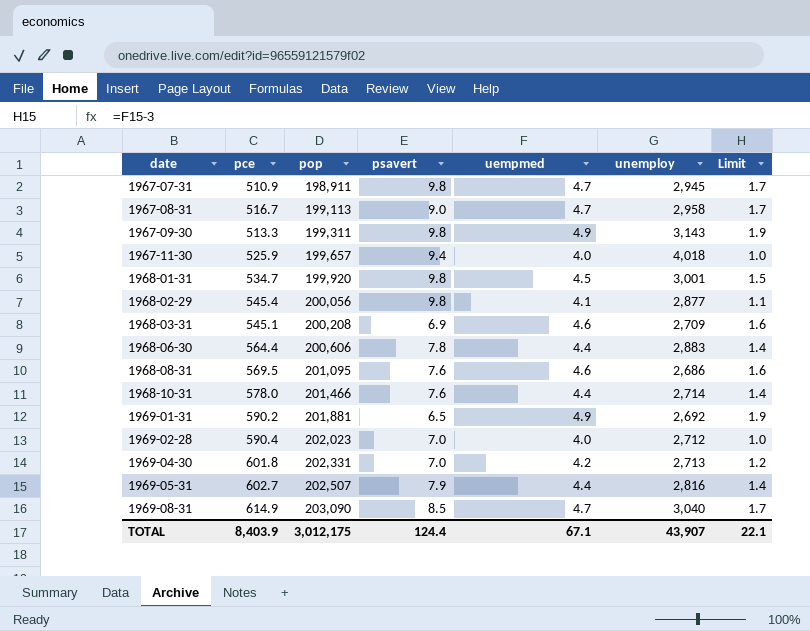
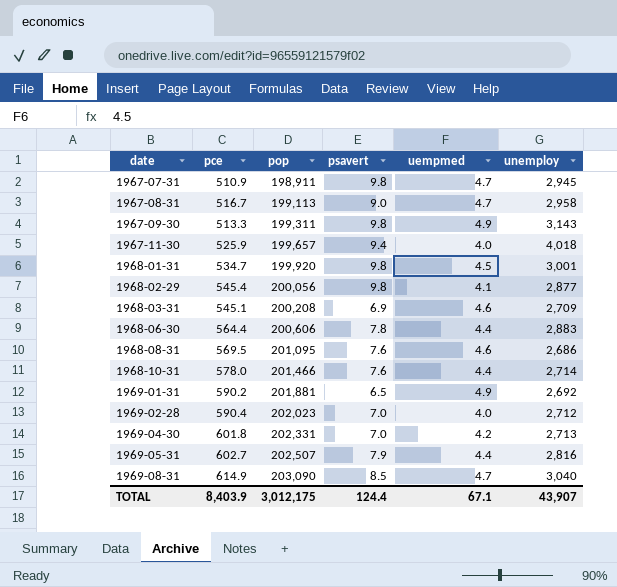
column Limit | formula: [uempmed] - 3 -> none

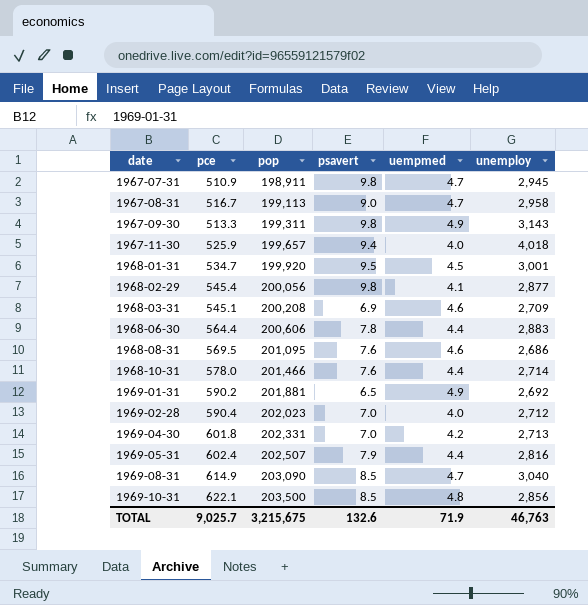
1968-01-31 | psavert: 9.8 -> 9.5
1969-05-31 | pce: 602.7 -> 602.4
row 1969-10-31: none -> 622.1 | 203,500 | 8.5 | 4.8 | 2,856
TOTAL | pce: 8,403.9 -> 9,025.7
TOTAL | pop: 3,012,175 -> 3,215,675
TOTAL | psavert: 124.4 -> 132.6
TOTAL | uempmed: 67.1 -> 71.9
TOTAL | unemploy: 43,907 -> 46,763

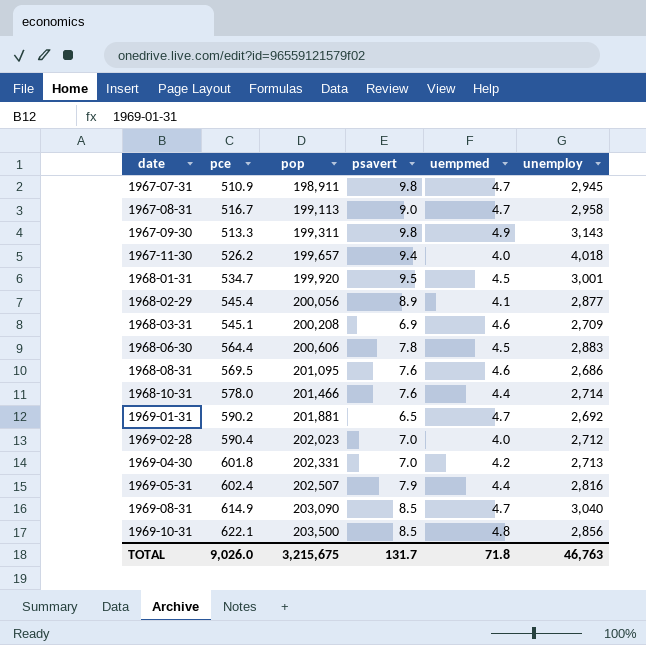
1967-11-30 | pce: 525.9 -> 526.2
1968-02-29 | psavert: 9.8 -> 8.9
1968-06-30 | uempmed: 4.4 -> 4.5
1969-01-31 | uempmed: 4.9 -> 4.7
TOTAL | pce: 9,025.7 -> 9,026.0
TOTAL | psavert: 132.6 -> 131.7
TOTAL | uempmed: 71.9 -> 71.8

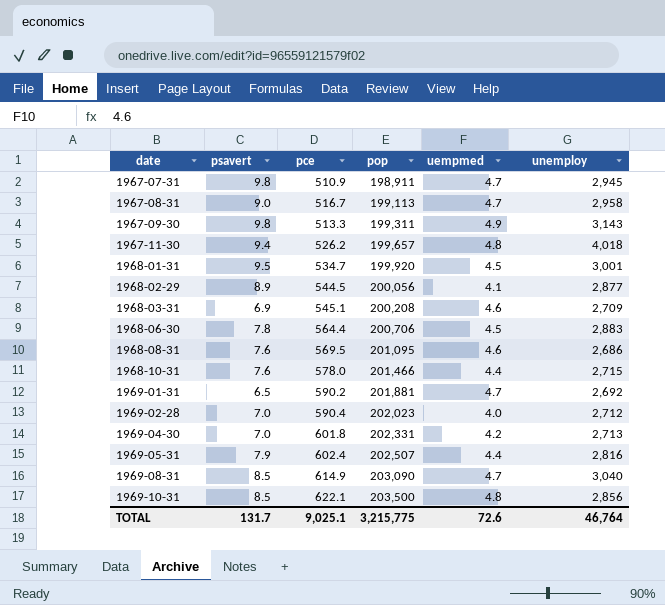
column psavert | position: 4 -> 2
1967-11-30 | uempmed: 4.0 -> 4.8
1968-02-29 | pce: 545.4 -> 544.5
1968-06-30 | pop: 200,606 -> 200,706
1968-10-31 | unemploy: 2,714 -> 2,715
TOTAL | pce: 9,026.0 -> 9,025.1
TOTAL | pop: 3,215,675 -> 3,215,775
TOTAL | uempmed: 71.8 -> 72.6
TOTAL | unemploy: 46,763 -> 46,764

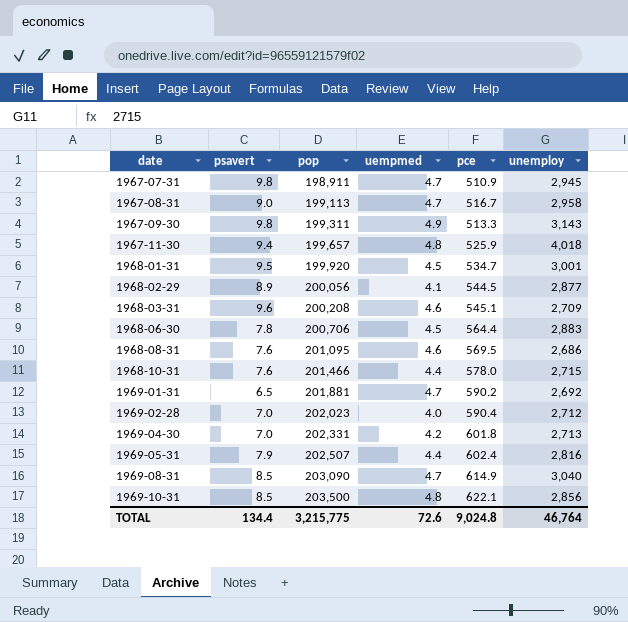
column pce | position: 3 -> 5
1967-11-30 | pce: 526.2 -> 525.9
1968-03-31 | psavert: 6.9 -> 9.6
TOTAL | psavert: 131.7 -> 134.4
TOTAL | pce: 9,025.1 -> 9,024.8

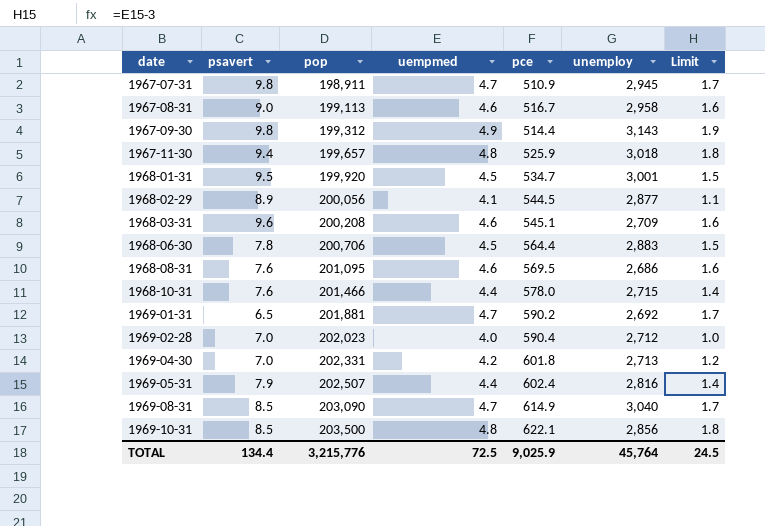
column Limit | formula: none -> [uempmed] - 3
1967-08-31 | uempmed: 4.7 -> 4.6
1967-09-30 | pop: 199,311 -> 199,312
1967-09-30 | pce: 513.3 -> 514.4
1967-11-30 | unemploy: 4,018 -> 3,018
TOTAL | pop: 3,215,775 -> 3,215,776
TOTAL | uempmed: 72.6 -> 72.5
TOTAL | pce: 9,024.8 -> 9,025.9
TOTAL | unemploy: 46,764 -> 45,764

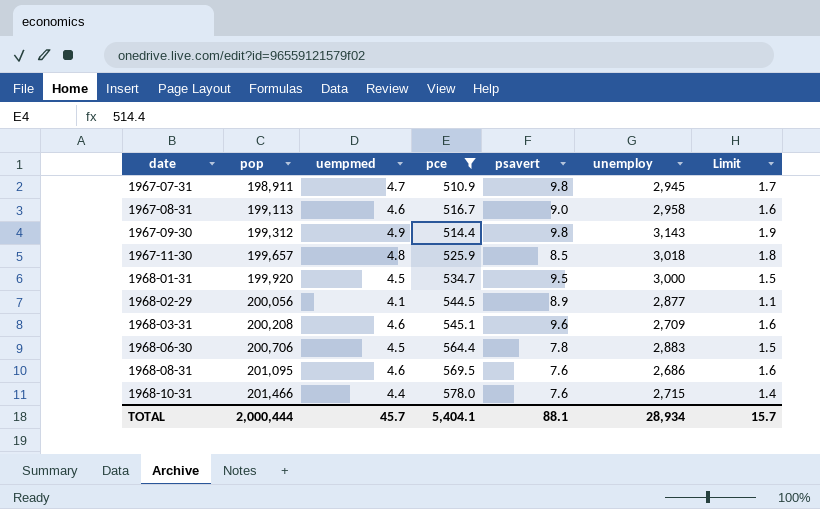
filter: none -> pce <= 578.0
column psavert | position: 2 -> 5
1967-11-30 | psavert: 9.4 -> 8.5
1968-01-31 | unemploy: 3,001 -> 3,000
TOTAL | pop: 3,215,776 -> 2,000,444
TOTAL | uempmed: 72.5 -> 45.7
TOTAL | pce: 9,025.9 -> 5,404.1
TOTAL | psavert: 134.4 -> 88.1
TOTAL | unemploy: 45,764 -> 28,934
TOTAL | Limit: 24.5 -> 15.7

